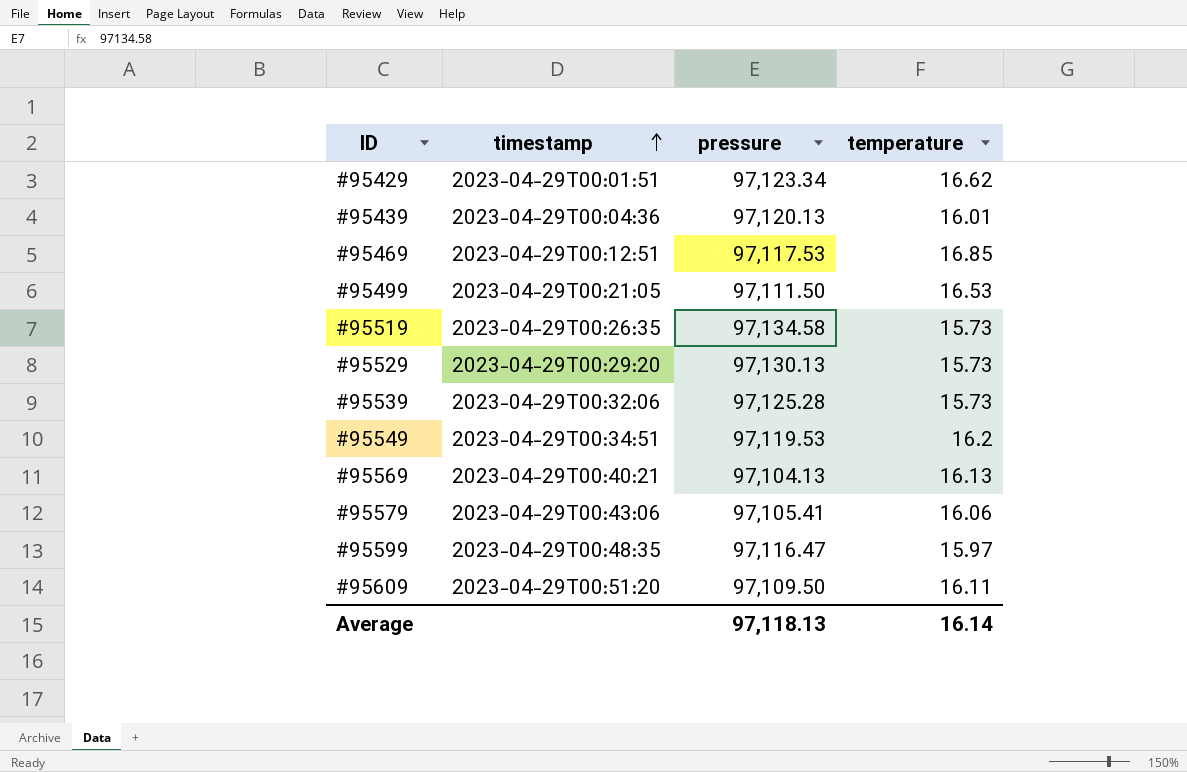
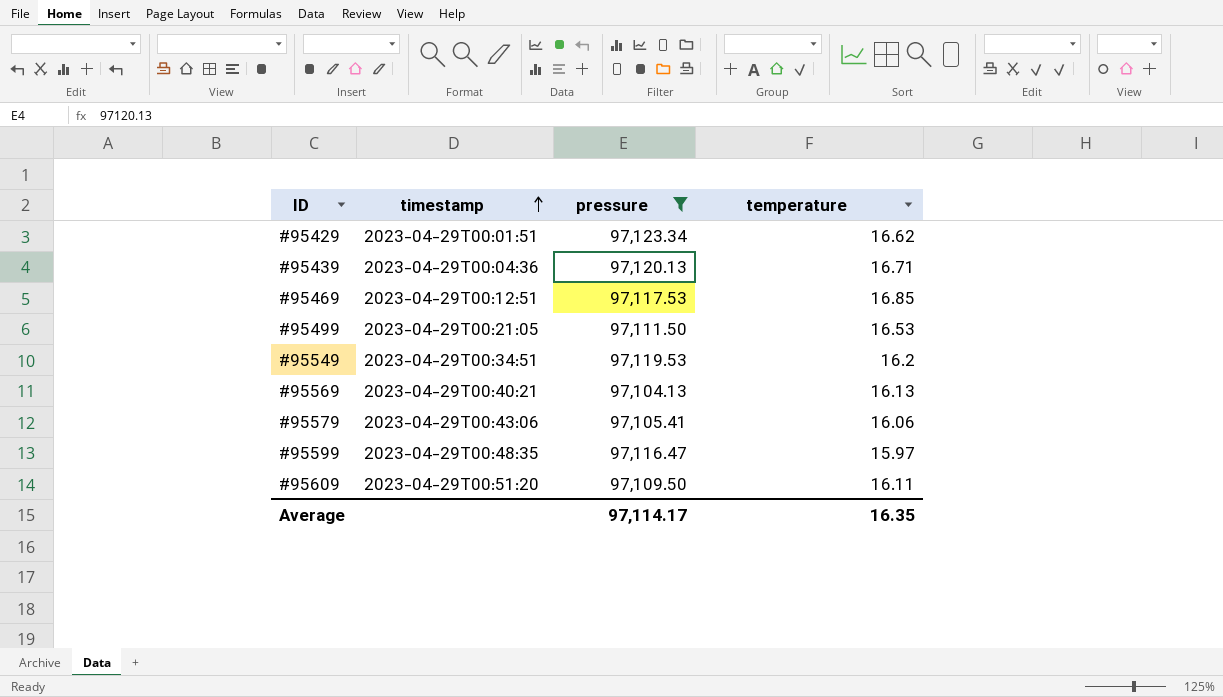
filter: none -> pressure <= 97,123.34
#95439 | temperature: 16.01 -> 16.71
Average | pressure: 97,118.13 -> 97,114.17
Average | temperature: 16.14 -> 16.35

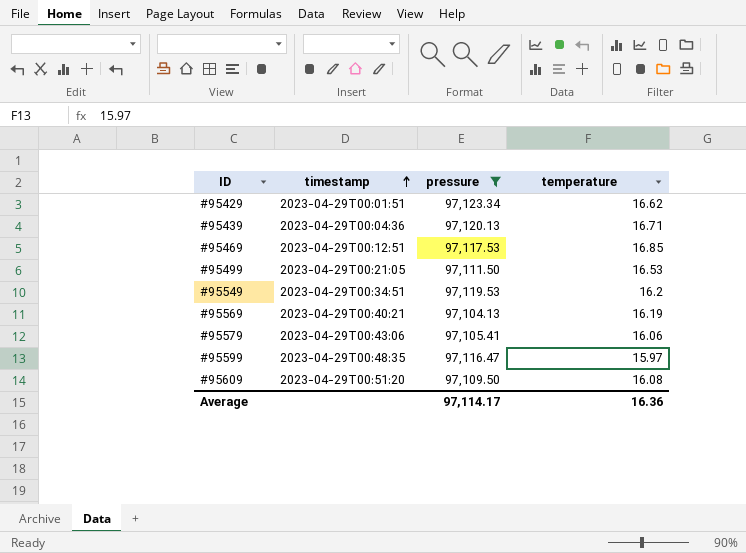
#95569 | temperature: 16.13 -> 16.19
#95609 | temperature: 16.11 -> 16.08
Average | temperature: 16.35 -> 16.36

